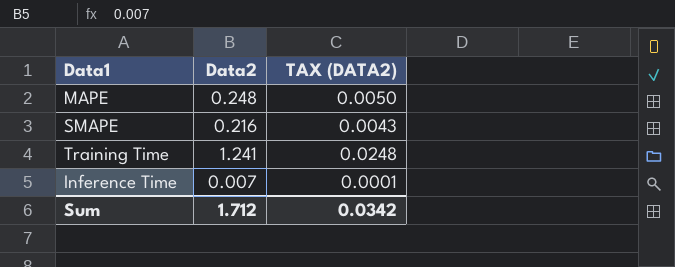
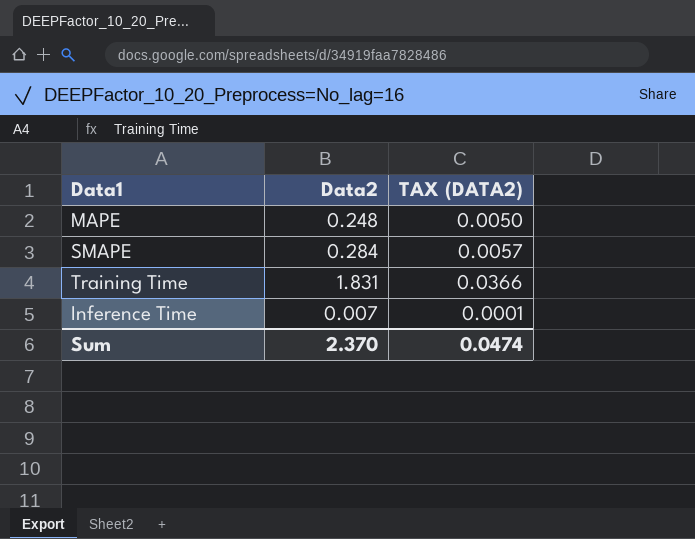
SMAPE | Data2: 0.216 -> 0.284
SMAPE | TAX (DATA2): 0.0043 -> 0.0057
Training Time | Data2: 1.241 -> 1.831
Training Time | TAX (DATA2): 0.0248 -> 0.0366
Sum | Data2: 1.712 -> 2.370
Sum | TAX (DATA2): 0.0342 -> 0.0474

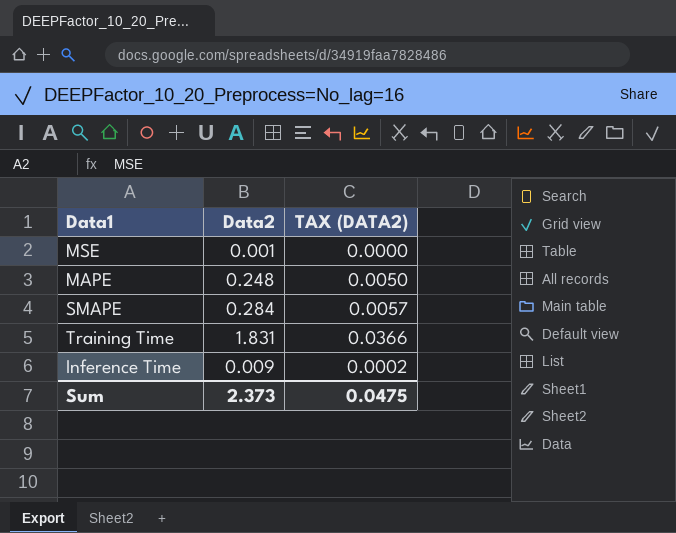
row MSE: none -> 0.001 | 0.0000
Inference Time | Data2: 0.007 -> 0.009
Inference Time | TAX (DATA2): 0.0001 -> 0.0002
Sum | Data2: 2.370 -> 2.373
Sum | TAX (DATA2): 0.0474 -> 0.0475

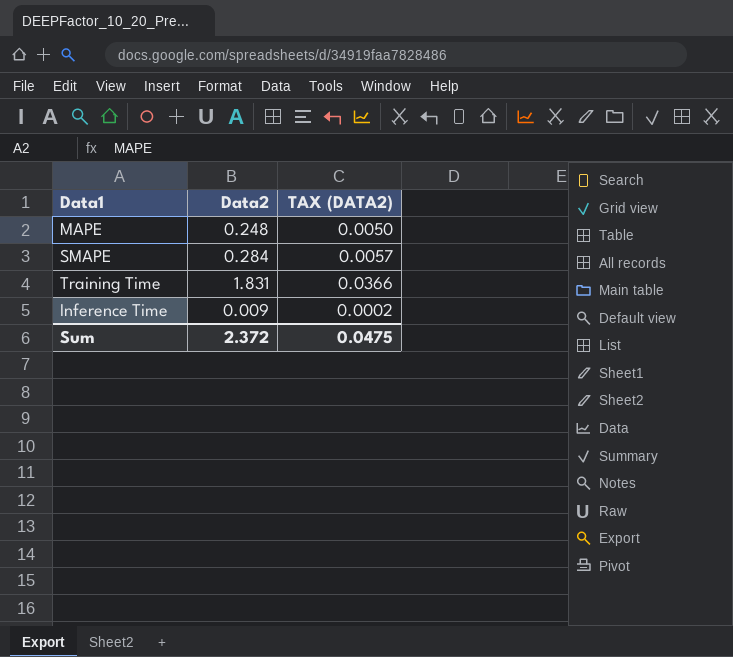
row MSE: 0.001 | 0.0000 -> none
Sum | Data2: 2.373 -> 2.372

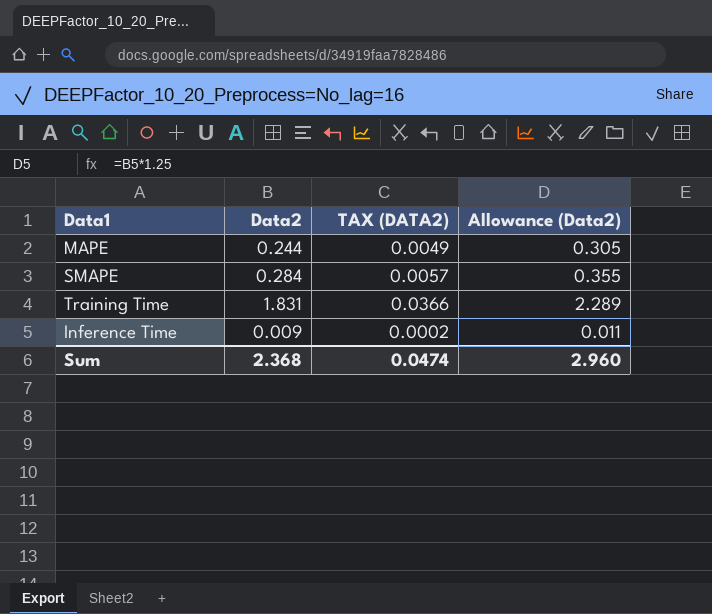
column Allowance (Data2) | formula: none -> [Data2] * 1.25
MAPE | Data2: 0.248 -> 0.244
MAPE | TAX (DATA2): 0.0050 -> 0.0049
Sum | Data2: 2.372 -> 2.368
Sum | TAX (DATA2): 0.0475 -> 0.0474

